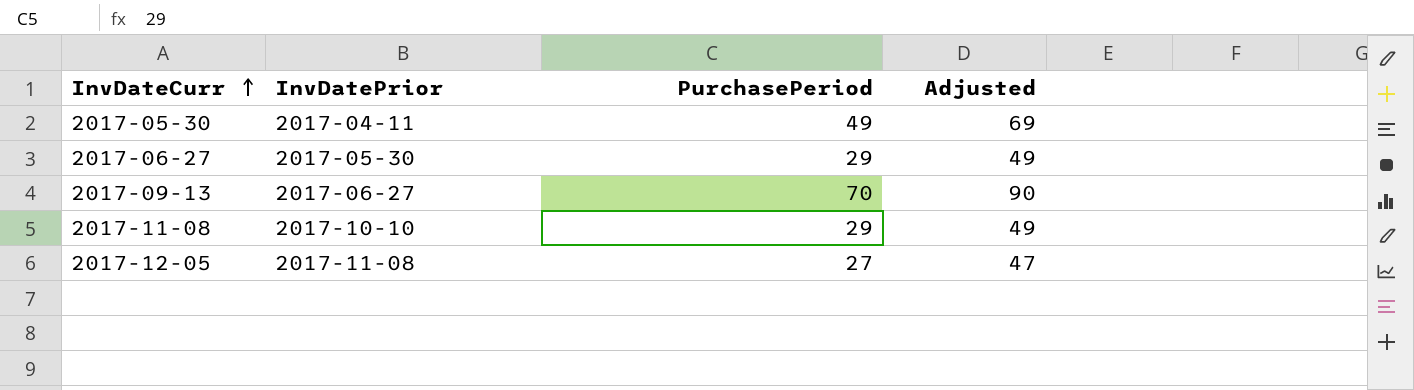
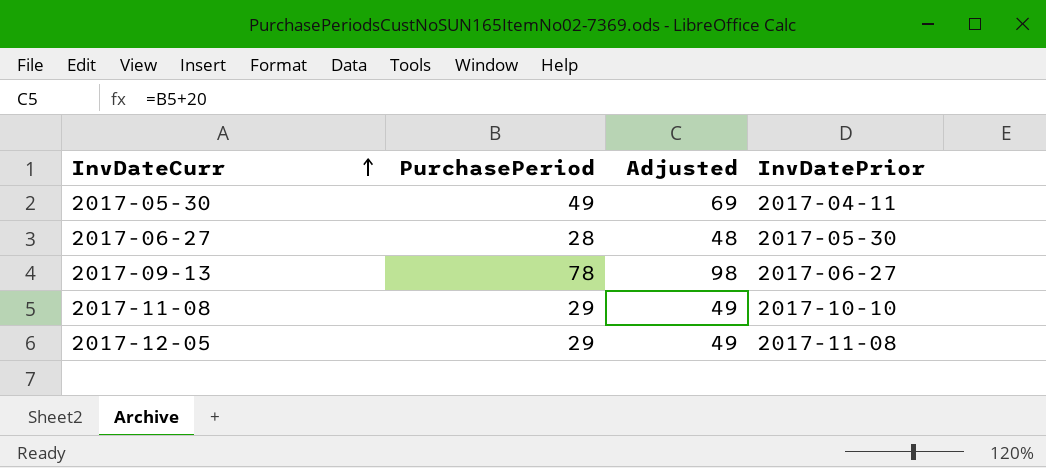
column InvDatePrior | position: 2 -> 4
2017-06-27 | PurchasePeriod: 29 -> 28
2017-06-27 | Adjusted: 49 -> 48
2017-09-13 | PurchasePeriod: 70 -> 78
2017-09-13 | Adjusted: 90 -> 98
2017-12-05 | PurchasePeriod: 27 -> 29
2017-12-05 | Adjusted: 47 -> 49

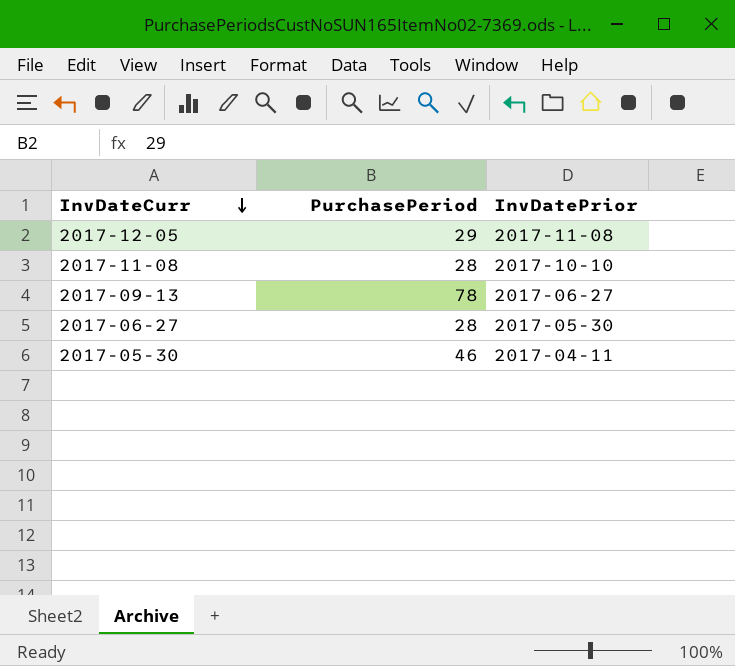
row order: InvDateCurr ascending -> InvDateCurr descending
column Adjusted | formula: [PurchasePeriod] + 20 -> none
2017-11-08 | PurchasePeriod: 29 -> 28
2017-05-30 | PurchasePeriod: 49 -> 46

